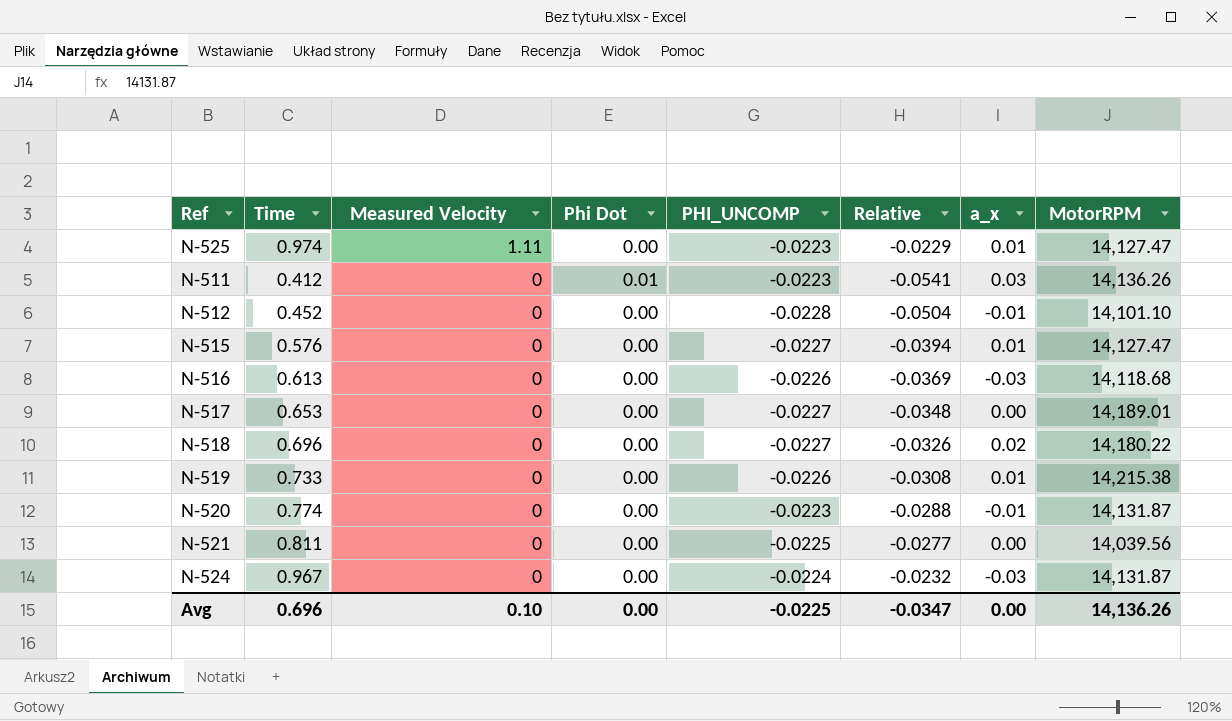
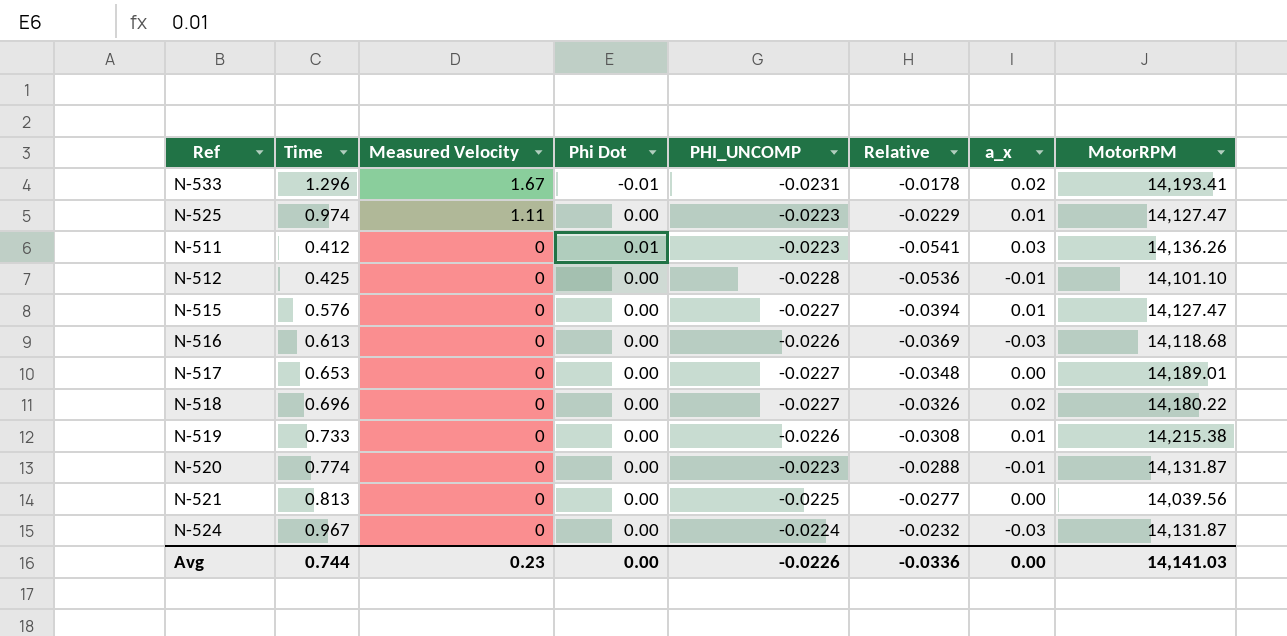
row N-533: none -> 1.296 | 1.67 | -0.01 | -0.0231 | -0.0178 | 0.02 | 14,193.41
N-512 | Time: 0.452 -> 0.425
N-512 | Relative: -0.0504 -> -0.0536
N-521 | Time: 0.811 -> 0.813
Avg | Time: 0.696 -> 0.744
Avg | Measured Velocity: 0.10 -> 0.23
Avg | PHI_UNCOMP: -0.0225 -> -0.0226
Avg | Relative: -0.0347 -> -0.0336
Avg | MotorRPM: 14,136.26 -> 14,141.03

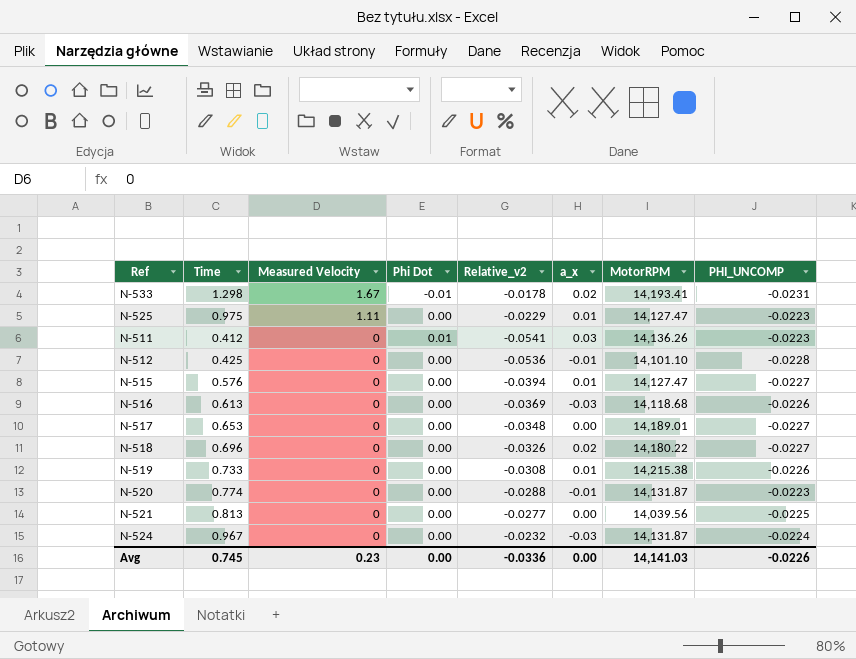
column name: Relative -> Relative_v2
column PHI_UNCOMP | position: 5 -> 8
N-533 | Time: 1.296 -> 1.298
N-525 | Time: 0.974 -> 0.975
Avg | Time: 0.744 -> 0.745

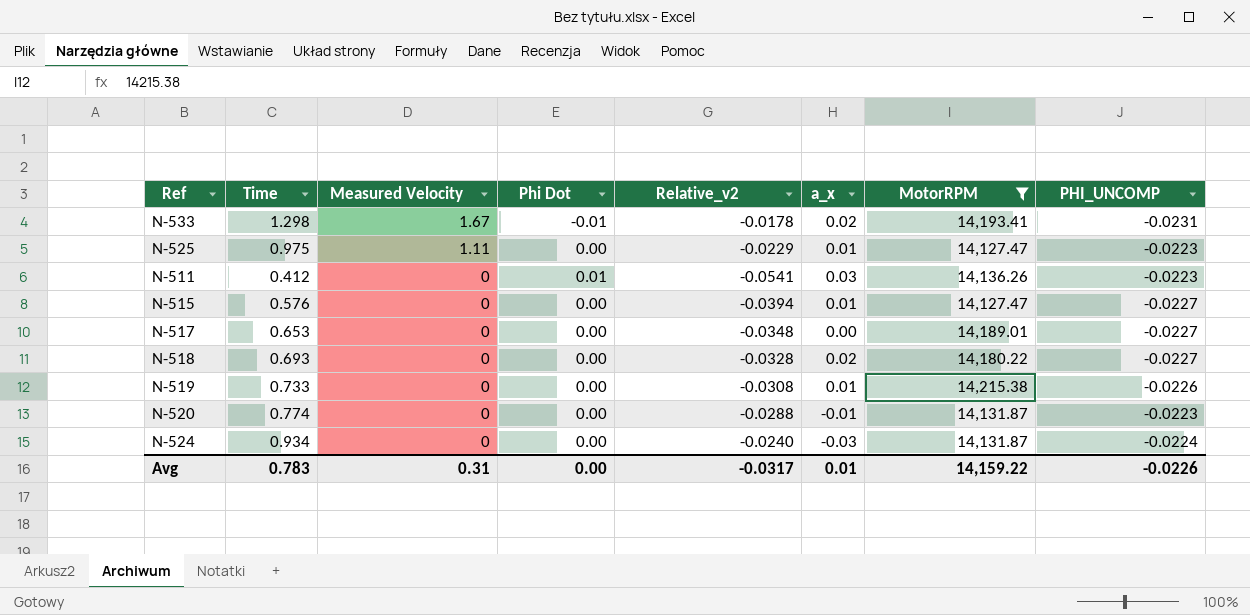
filter: none -> MotorRPM >= 14,127.47
N-518 | Time: 0.696 -> 0.693
N-518 | Relative_v2: -0.0326 -> -0.0328
N-524 | Time: 0.967 -> 0.934
N-524 | Relative_v2: -0.0232 -> -0.0240
Avg | Time: 0.745 -> 0.783
Avg | Measured Velocity: 0.23 -> 0.31
Avg | Relative_v2: -0.0336 -> -0.0317
Avg | a_x: 0.00 -> 0.01
Avg | MotorRPM: 14,141.03 -> 14,159.22

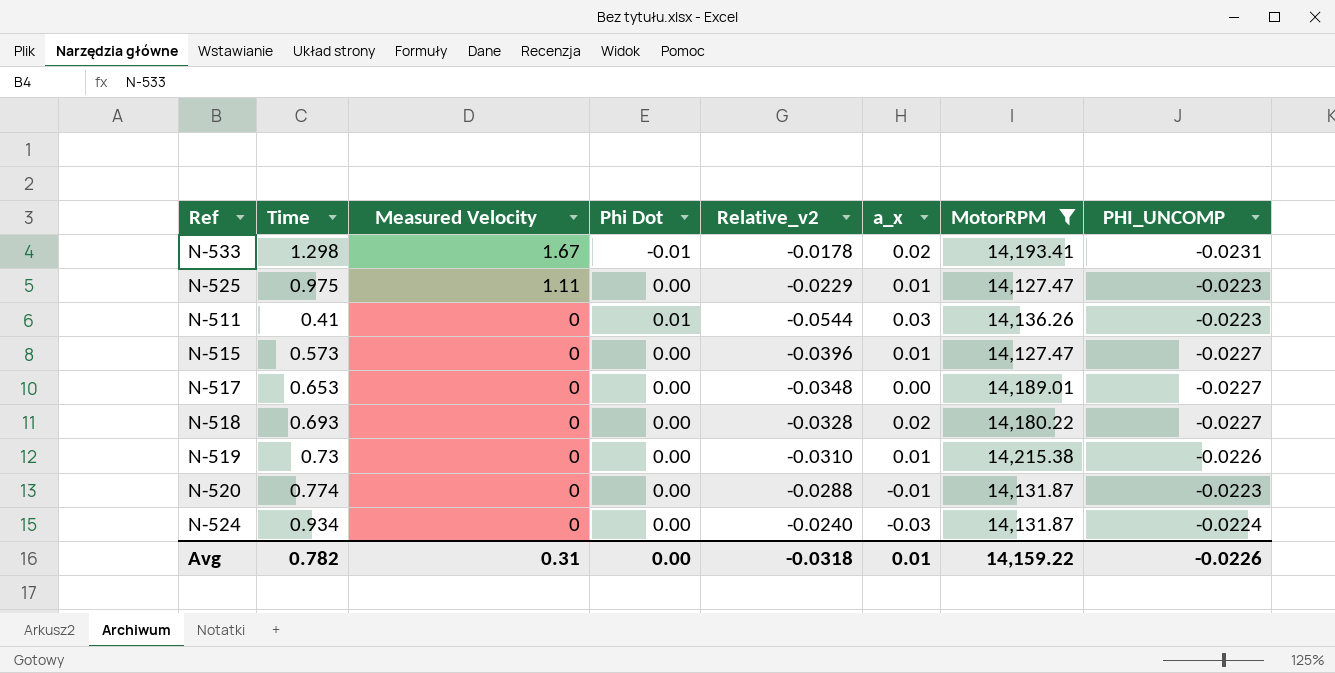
N-511 | Time: 0.412 -> 0.41
N-511 | Relative_v2: -0.0541 -> -0.0544
N-515 | Time: 0.576 -> 0.573
N-515 | Relative_v2: -0.0394 -> -0.0396
N-519 | Time: 0.733 -> 0.73
N-519 | Relative_v2: -0.0308 -> -0.0310
Avg | Time: 0.783 -> 0.782
Avg | Relative_v2: -0.0317 -> -0.0318

